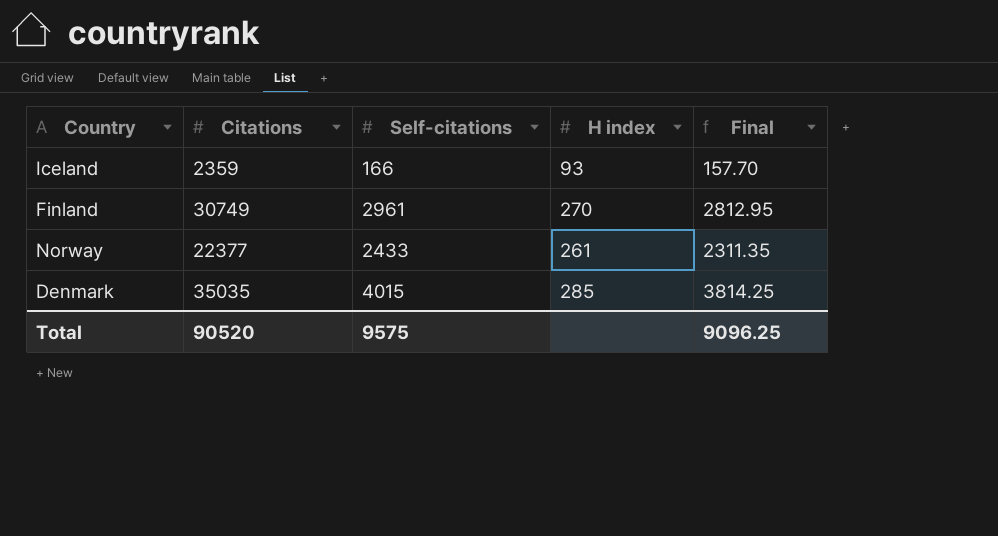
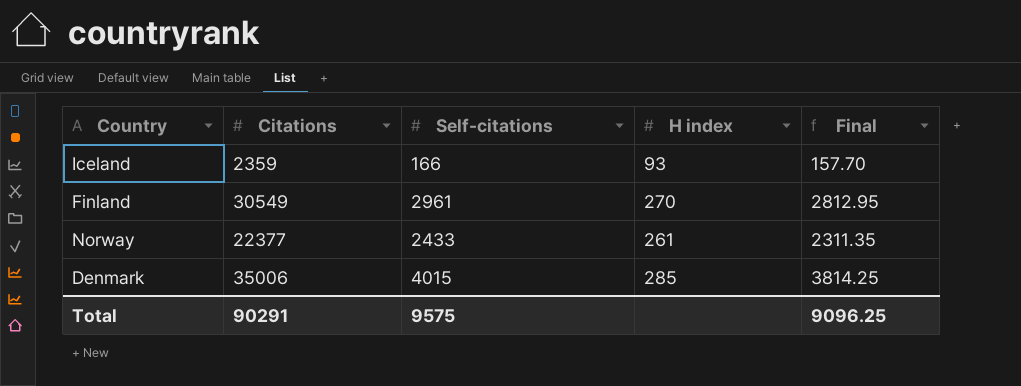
Finland | Citations: 30749 -> 30549
Denmark | Citations: 35035 -> 35006
Total | Citations: 90520 -> 90291

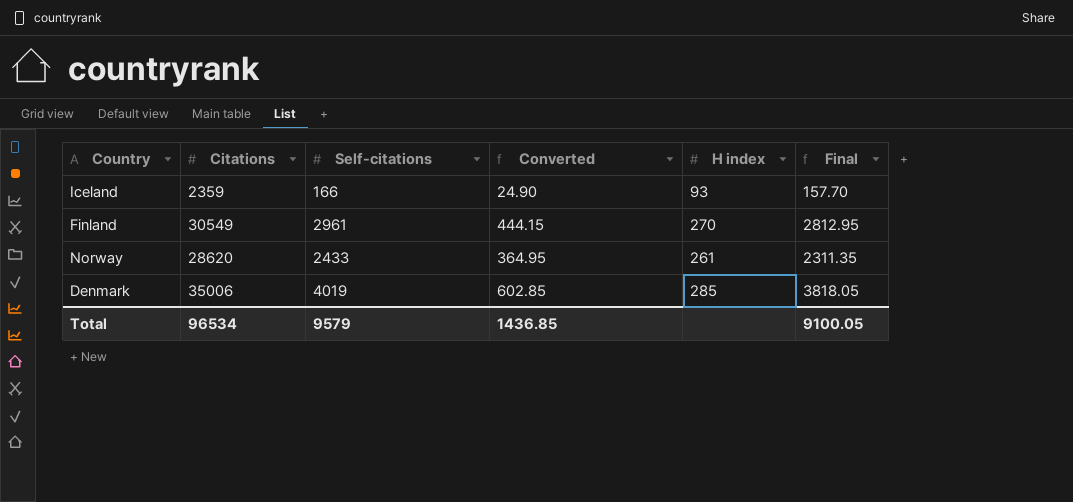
column Converted | formula: none -> [Self-citations] * 0.15
Norway | Citations: 22377 -> 28620
Denmark | Self-citations: 4015 -> 4019
Denmark | Final: 3814.25 -> 3818.05
Total | Citations: 90291 -> 96534
Total | Self-citations: 9575 -> 9579
Total | Final: 9096.25 -> 9100.05

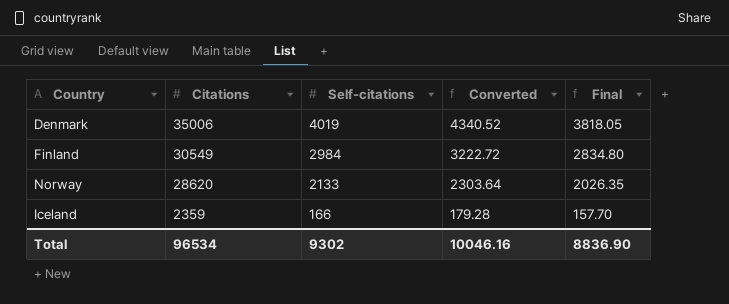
row order: none -> Citations descending
column H index | position: 5 -> none
column Converted | formula: [Self-citations] * 0.15 -> [Self-citations] * 1.08
Finland | Self-citations: 2961 -> 2984
Finland | Final: 2812.95 -> 2834.80
Norway | Self-citations: 2433 -> 2133
Norway | Final: 2311.35 -> 2026.35
Total | Self-citations: 9579 -> 9302
Total | Converted: 1436.85 -> 10046.16
Total | Final: 9100.05 -> 8836.90

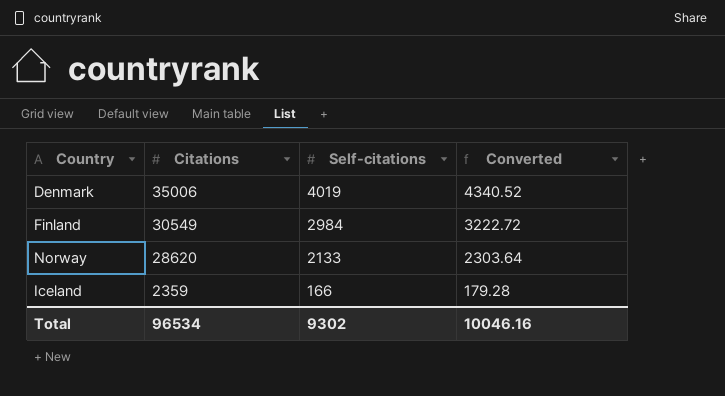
column Final | formula: [Self-citations] * 0.95 -> none

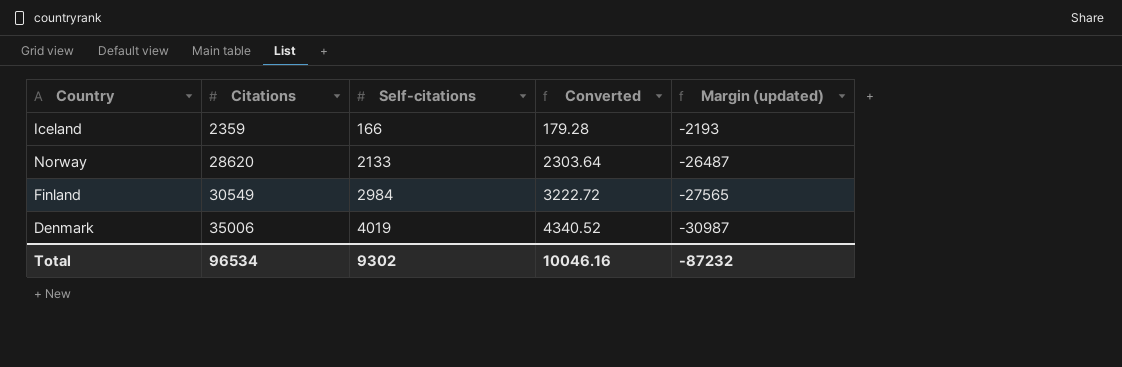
row order: Citations descending -> Citations ascending
column Margin (updated) | formula: none -> [Self-citations] - [Citations]

